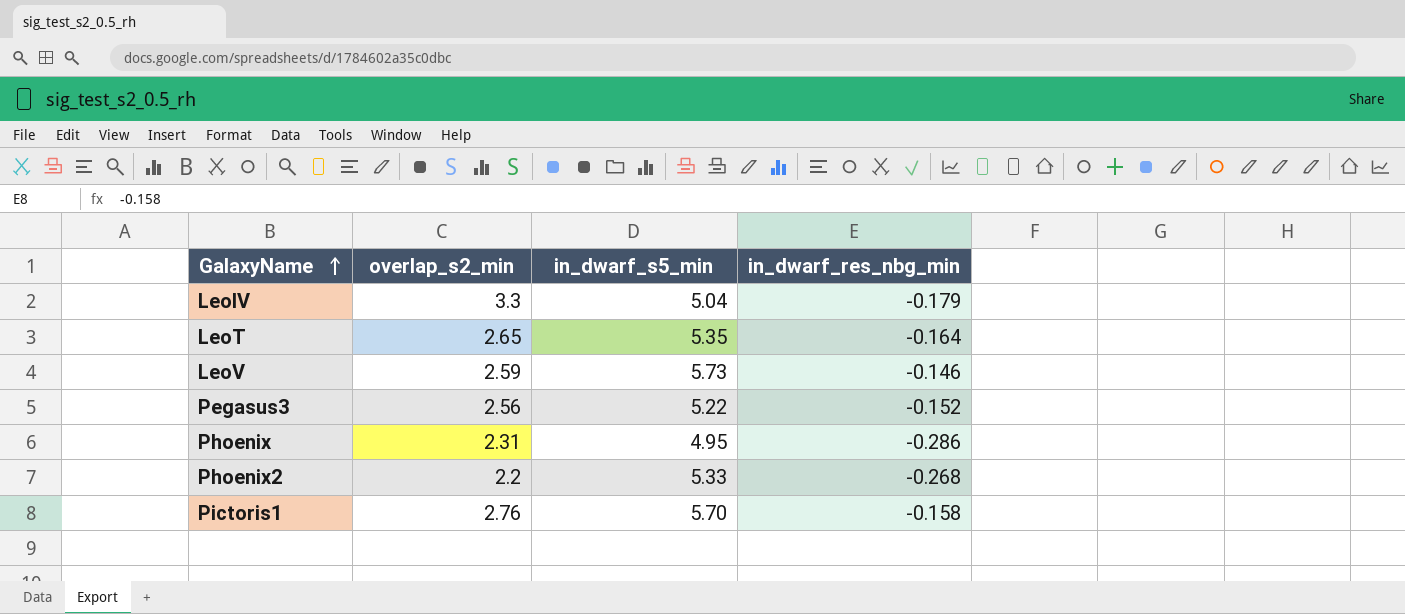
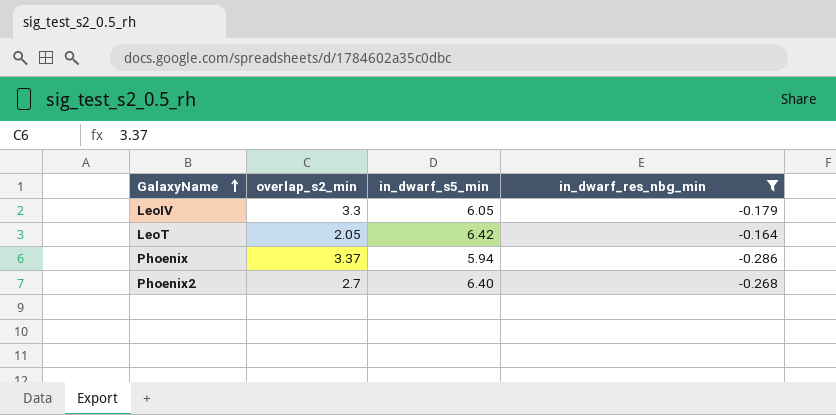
filter: none -> in_dwarf_res_nbg_min <= -0.164
LeoIV | in_dwarf_s5_min: 5.04 -> 6.05
LeoT | overlap_s2_min: 2.65 -> 2.05
LeoT | in_dwarf_s5_min: 5.35 -> 6.42
Phoenix | overlap_s2_min: 2.31 -> 3.37
Phoenix | in_dwarf_s5_min: 4.95 -> 5.94
Phoenix2 | overlap_s2_min: 2.2 -> 2.7
Phoenix2 | in_dwarf_s5_min: 5.33 -> 6.40

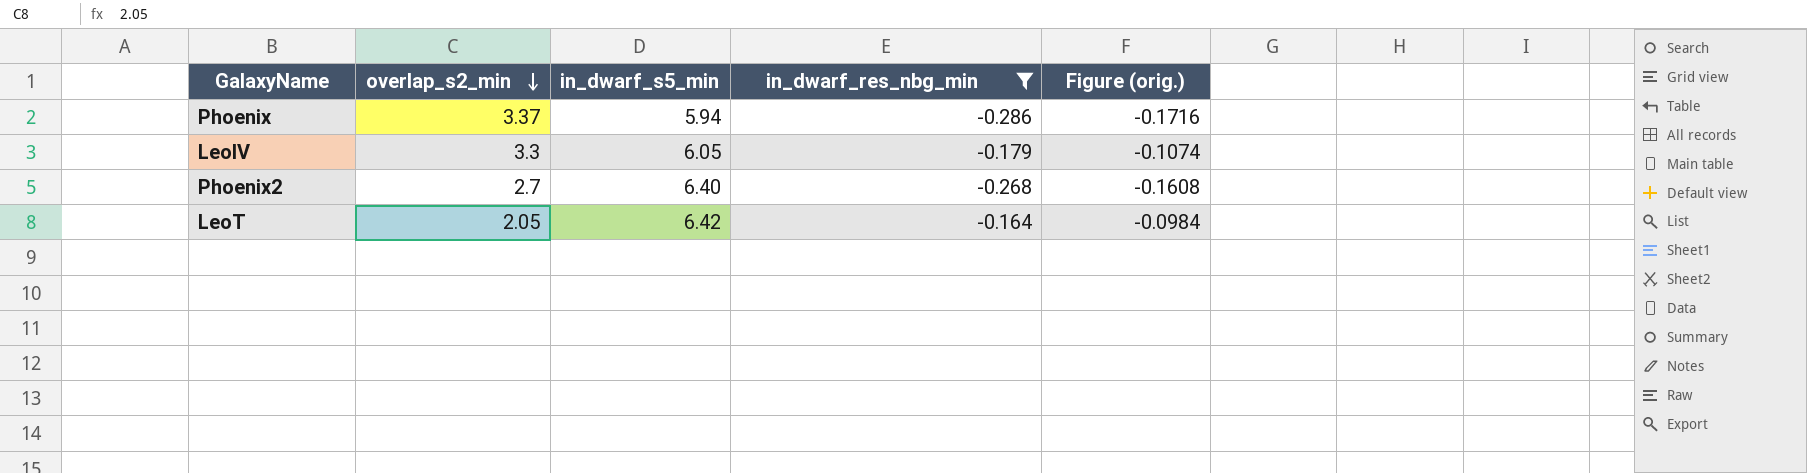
row order: GalaxyName ascending -> overlap_s2_min descending
column Figure (orig.) | formula: none -> [in_dwarf_res_nbg_min] * 0.6

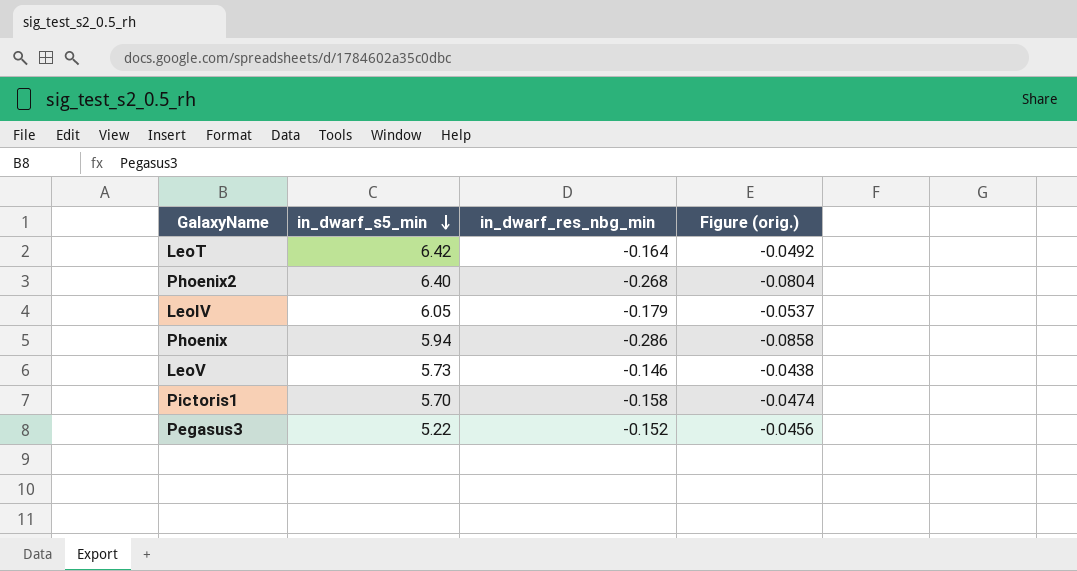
filter: in_dwarf_res_nbg_min <= -0.164 -> none
row order: overlap_s2_min descending -> in_dwarf_s5_min descending
column overlap_s2_min | position: 2 -> none
column Figure (orig.) | formula: [in_dwarf_res_nbg_min] * 0.6 -> [in_dwarf_res_nbg_min] * 0.3

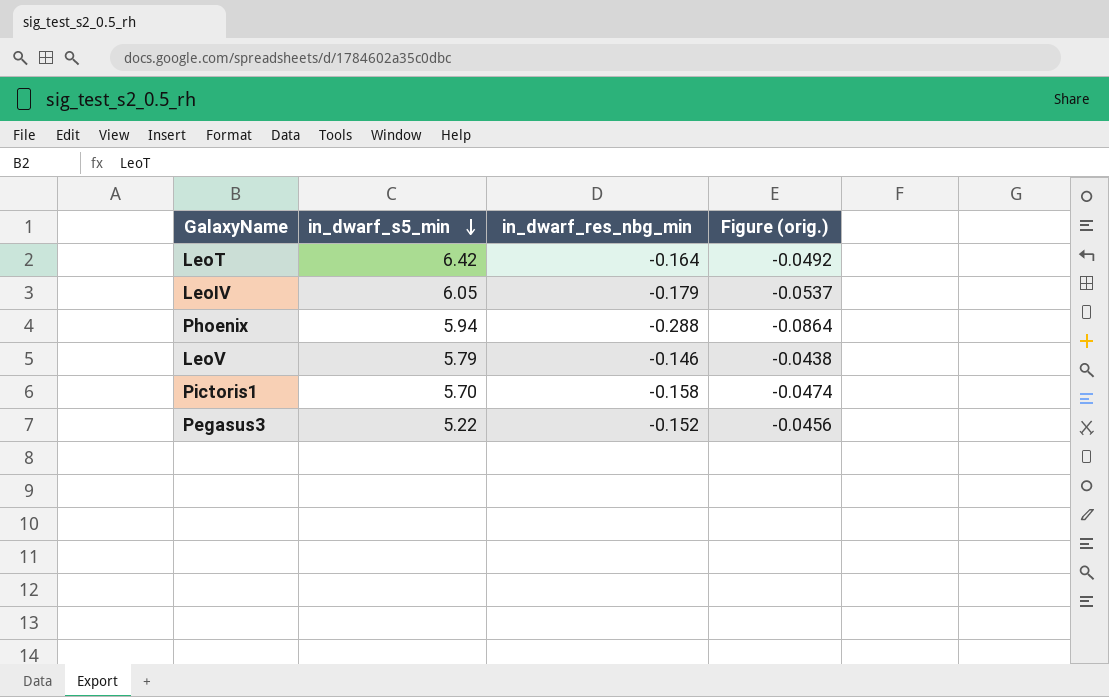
row Phoenix2: 6.40 | -0.268 | -0.0804 -> none
Phoenix | in_dwarf_res_nbg_min: -0.286 -> -0.288
Phoenix | Figure (orig.): -0.0858 -> -0.0864
LeoV | in_dwarf_s5_min: 5.73 -> 5.79

